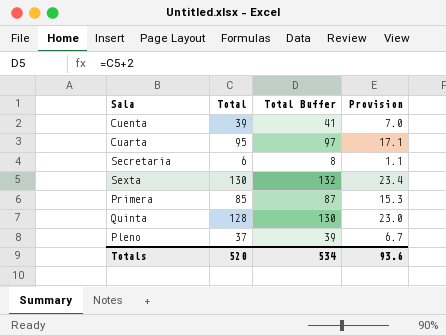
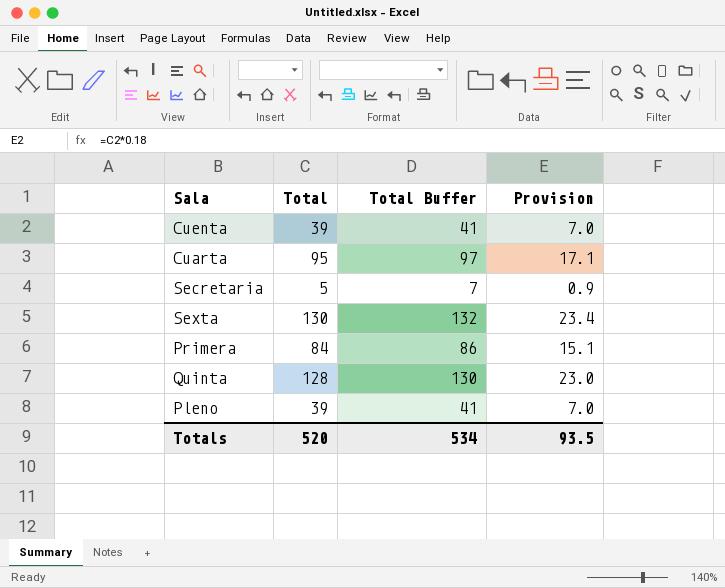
Secretaria | Total: 6 -> 5
Secretaria | Total Buffer: 8 -> 7
Secretaria | Provision: 1.1 -> 0.9
Primera | Total: 85 -> 84
Primera | Total Buffer: 87 -> 86
Primera | Provision: 15.3 -> 15.1
Pleno | Total: 37 -> 39
Pleno | Total Buffer: 39 -> 41
Pleno | Provision: 6.7 -> 7.0
Totals | Provision: 93.6 -> 93.5

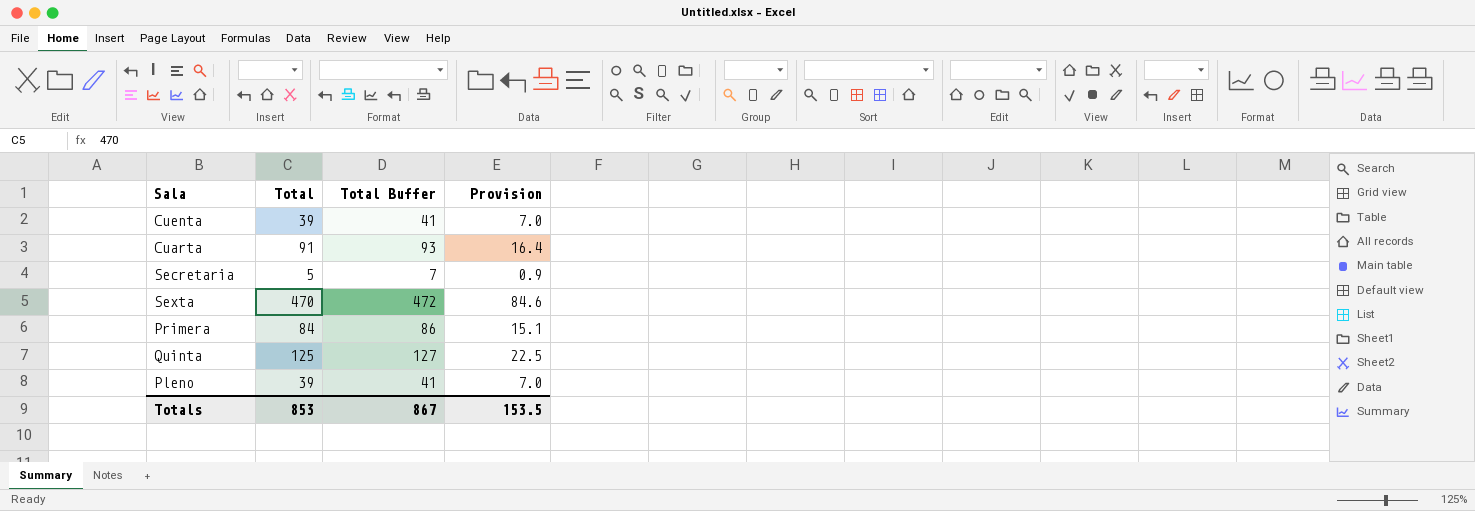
Cuarta | Total: 95 -> 91
Cuarta | Total Buffer: 97 -> 93
Cuarta | Provision: 17.1 -> 16.4
Sexta | Total: 130 -> 470
Sexta | Total Buffer: 132 -> 472
Sexta | Provision: 23.4 -> 84.6
Quinta | Total: 128 -> 125
Quinta | Total Buffer: 130 -> 127
Quinta | Provision: 23.0 -> 22.5
Totals | Total: 520 -> 853
Totals | Total Buffer: 534 -> 867
Totals | Provision: 93.5 -> 153.5

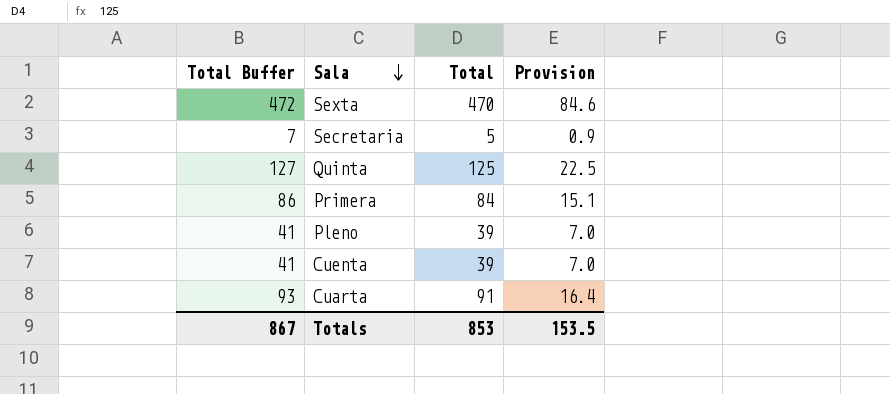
row order: none -> Sala descending
column Total Buffer | position: 3 -> 1

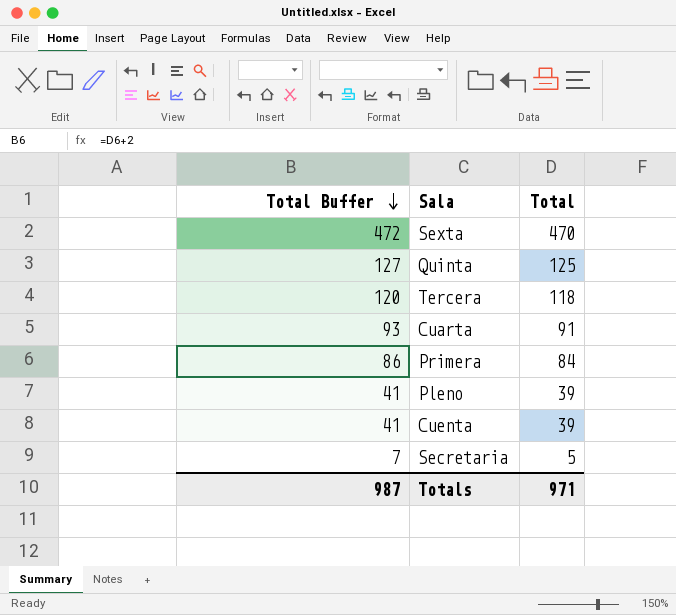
row order: Sala descending -> Total Buffer descending
column Provision | formula: [Total] * 0.18 -> none
row Tercera: none -> 120 | 118
Totals | Total Buffer: 867 -> 987
Totals | Total: 853 -> 971

